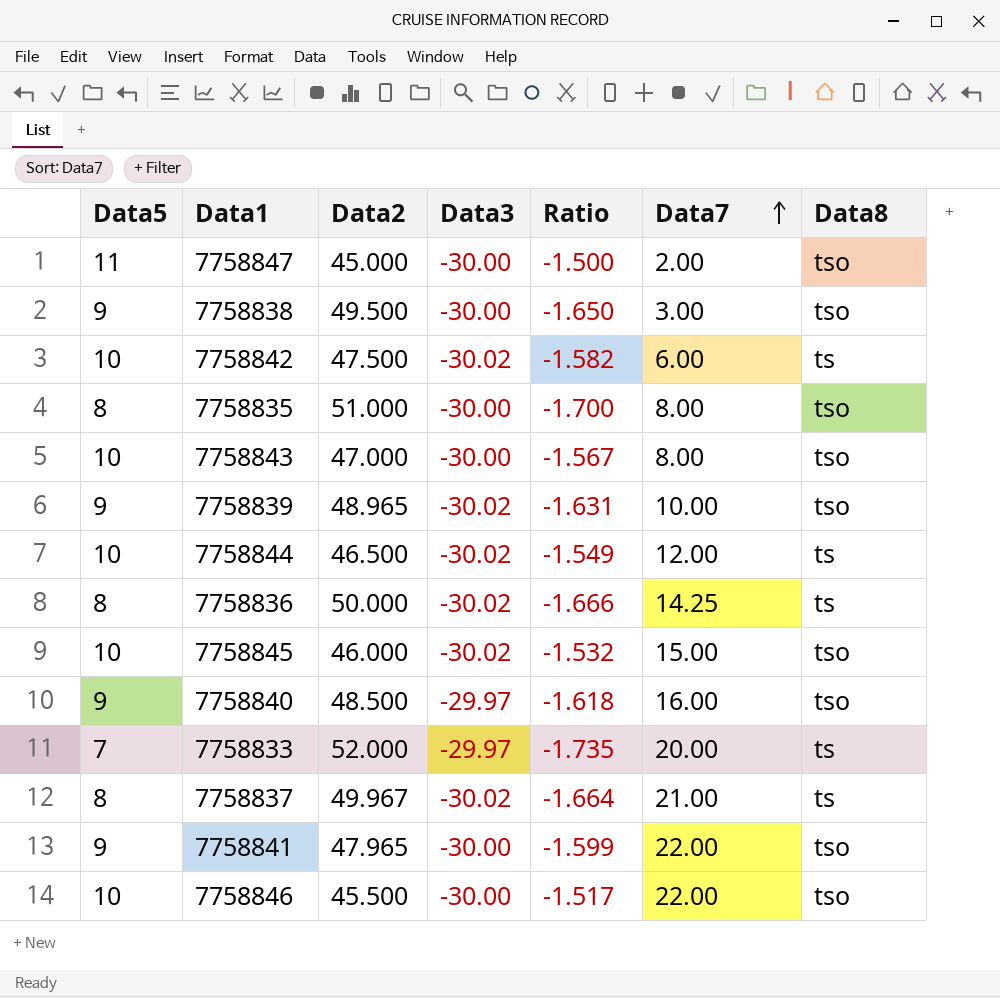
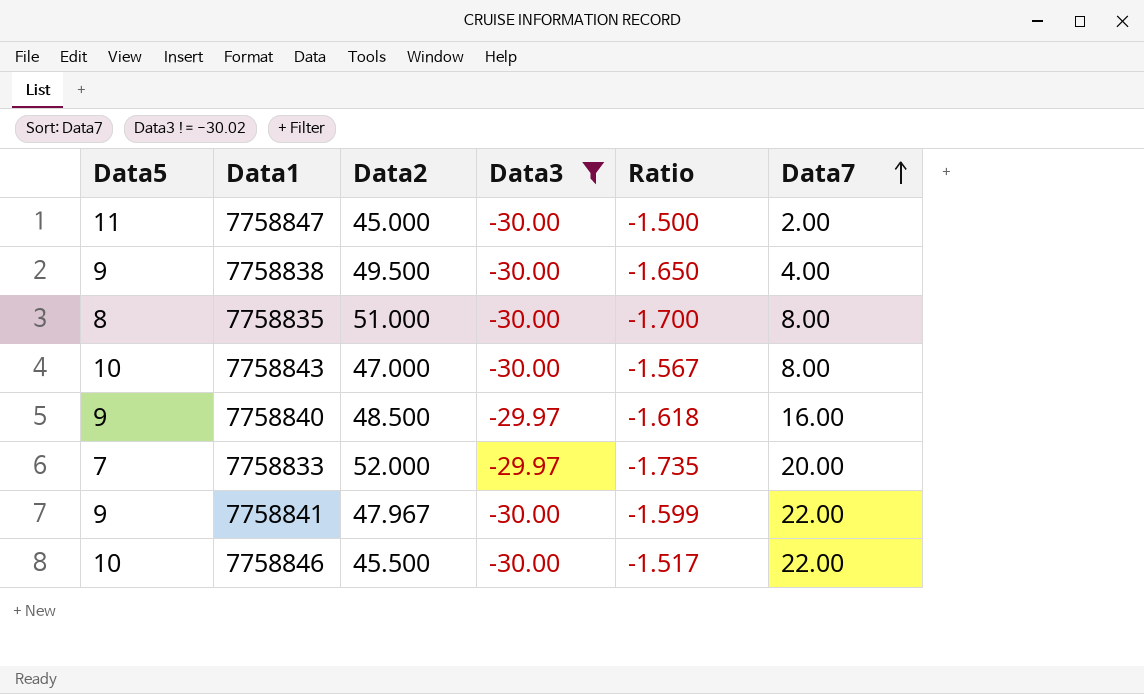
filter: none -> Data3 != -30.02
column Data8 | position: 7 -> none
7758838 | Data7: 3.00 -> 4.00
7758841 | Data2: 47.965 -> 47.967

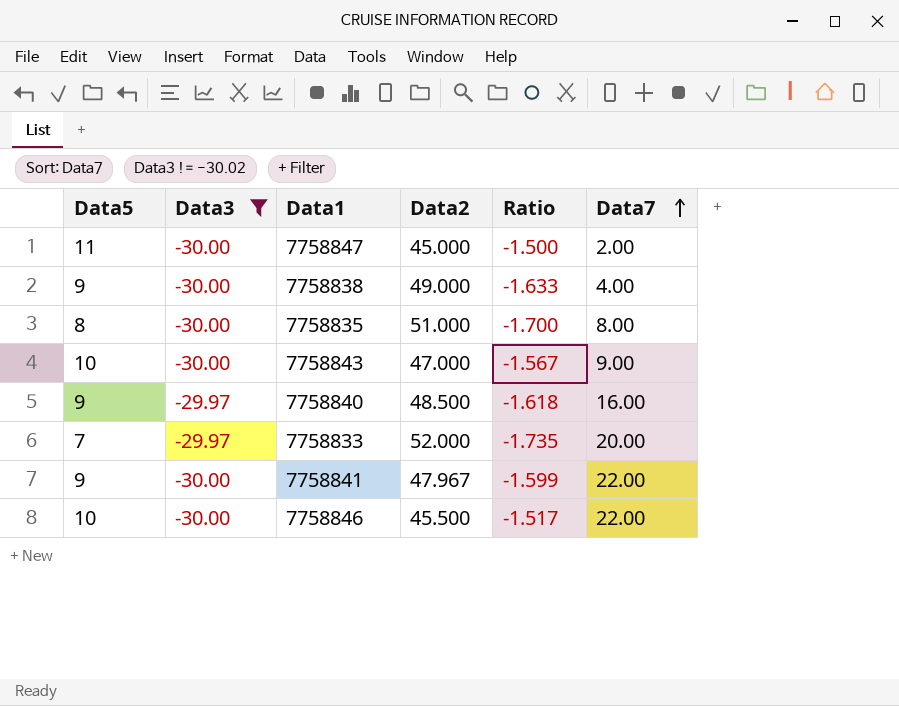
column Data3 | position: 4 -> 2
7758838 | Data2: 49.500 -> 49.000
7758838 | Ratio: -1.650 -> -1.633
7758843 | Data7: 8.00 -> 9.00

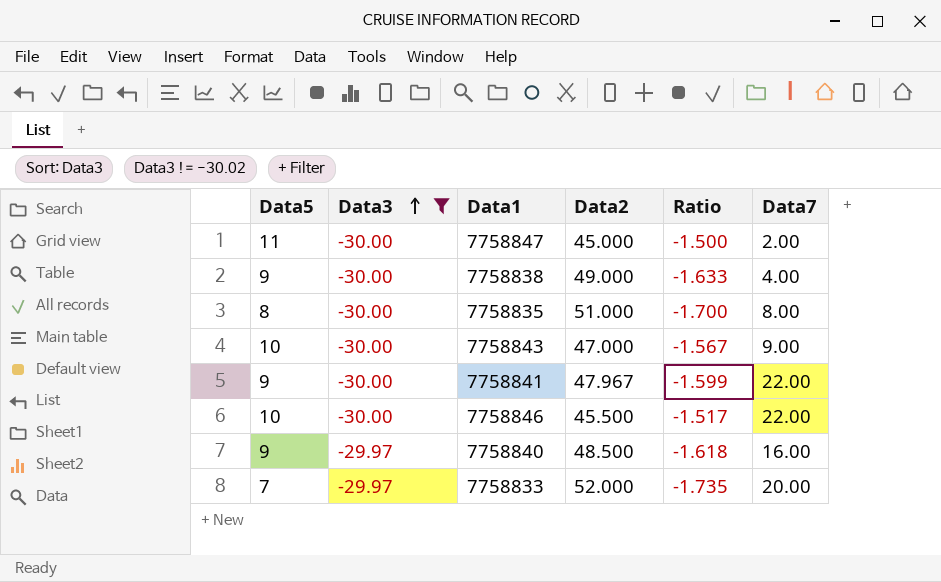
row order: Data7 ascending -> Data3 ascending

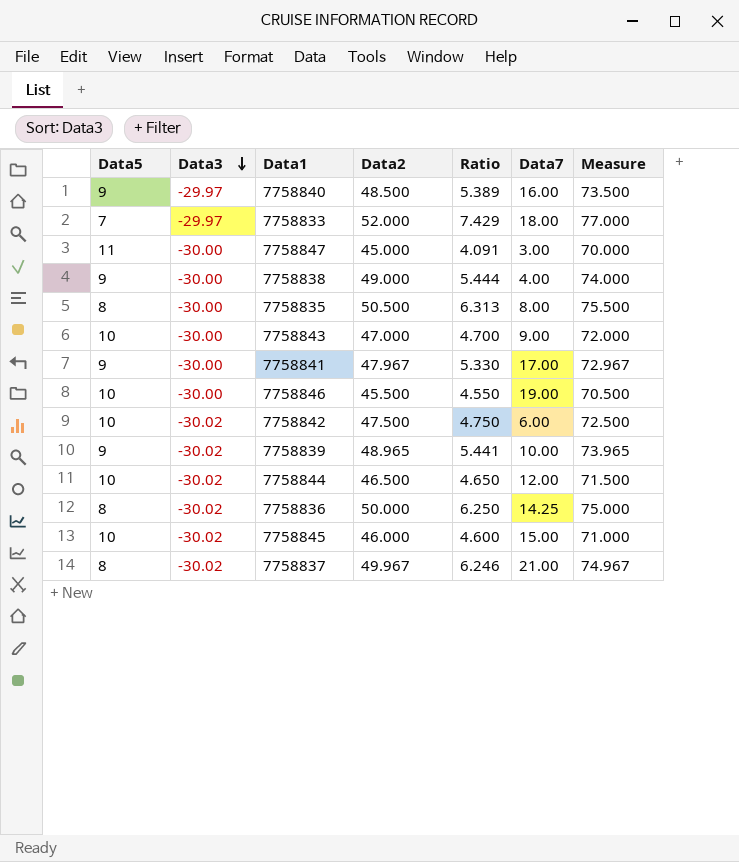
filter: Data3 != -30.02 -> none
row order: Data3 ascending -> Data3 descending
column Ratio | formula: [Data2] / [Data3] -> [Data2] / [Data5]
column Measure | formula: none -> [Data2] + 25
7758833 | Data7: 20.00 -> 18.00
7758847 | Data7: 2.00 -> 3.00
7758835 | Data2: 51.000 -> 50.500
7758841 | Data7: 22.00 -> 17.00
7758846 | Data7: 22.00 -> 19.00

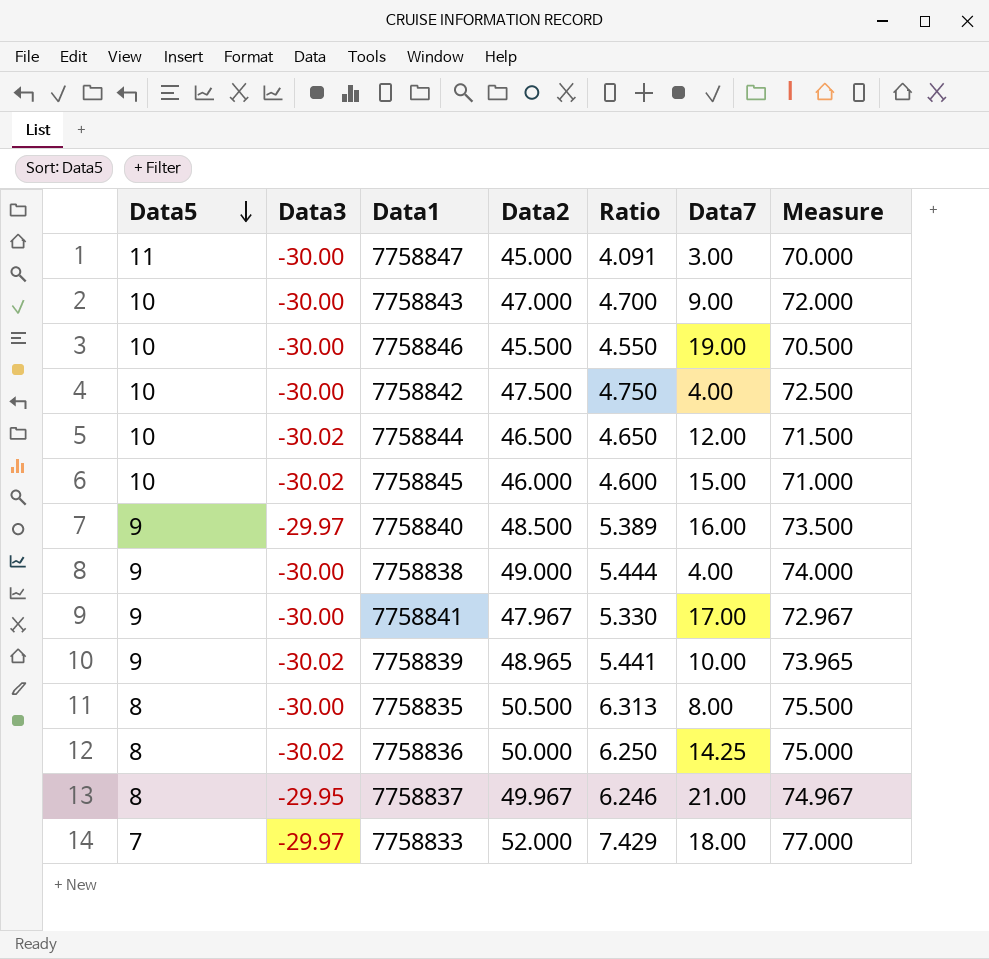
row order: Data3 descending -> Data5 descending
7758842 | Data3: -30.02 -> -30.00
7758842 | Data7: 6.00 -> 4.00
7758837 | Data3: -30.02 -> -29.95

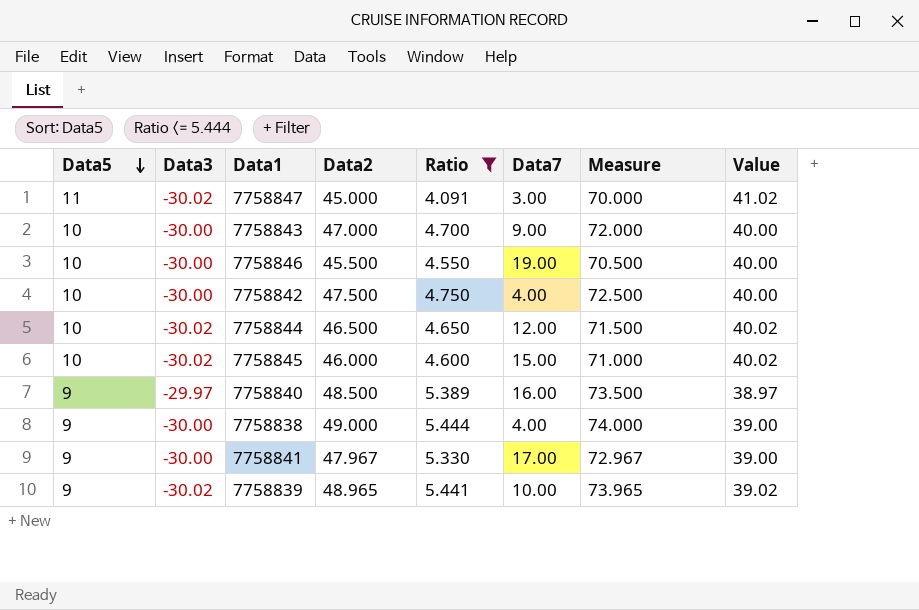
filter: none -> Ratio <= 5.444
column Value | formula: none -> [Data5] - [Data3]
7758847 | Data3: -30.00 -> -30.02

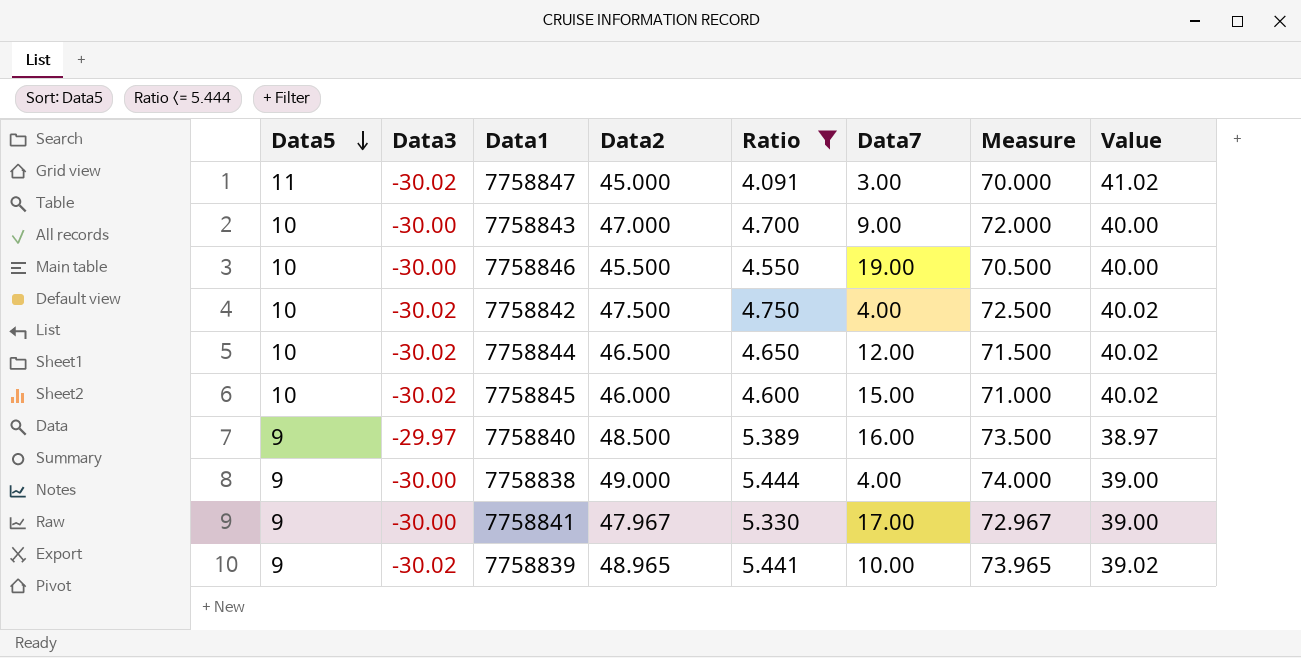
7758842 | Data3: -30.00 -> -30.02
7758842 | Value: 40.00 -> 40.02

